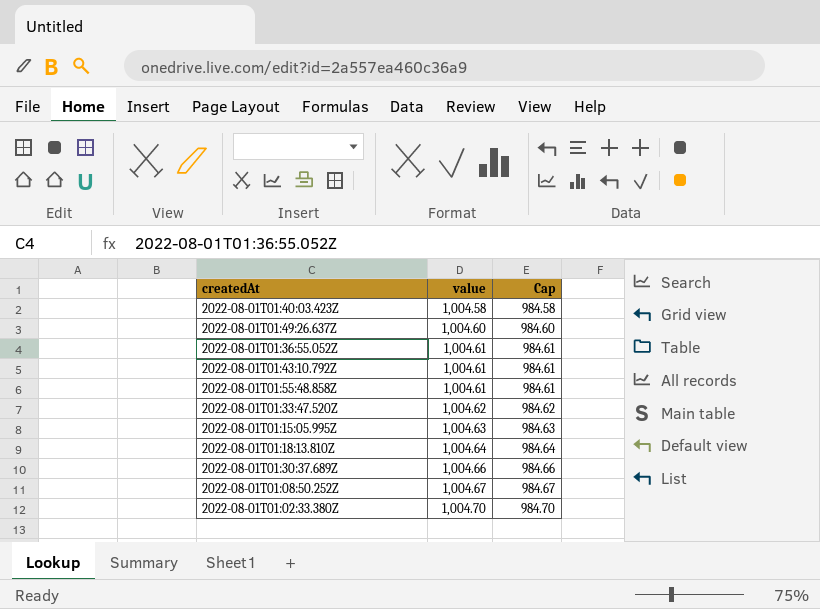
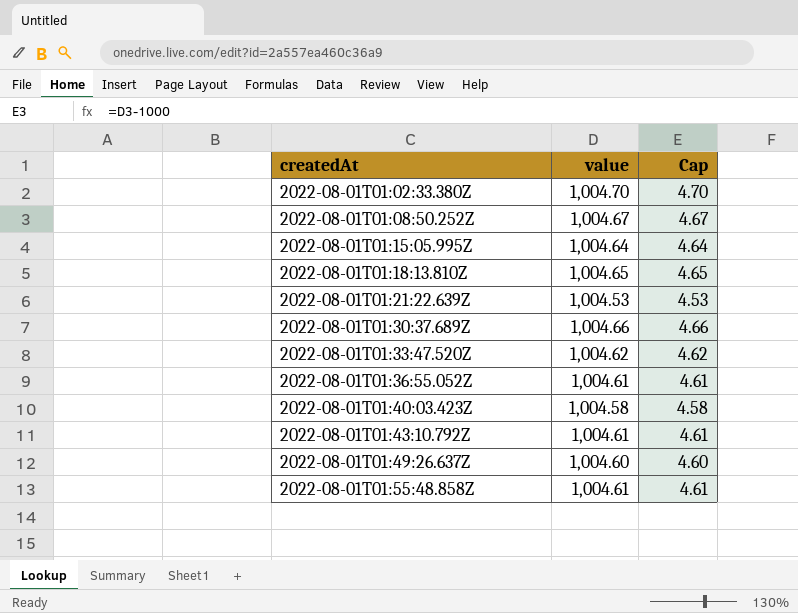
row order: value ascending -> createdAt ascending
column Cap | formula: [value] - 20 -> [value] - 1000
2022-08-01T01:15:05.995Z | value: 1,004.63 -> 1,004.64
2022-08-01T01:18:13.810Z | value: 1,004.64 -> 1,004.65
row 2022-08-01T01:21:22.639Z: none -> 1,004.53 | 4.53

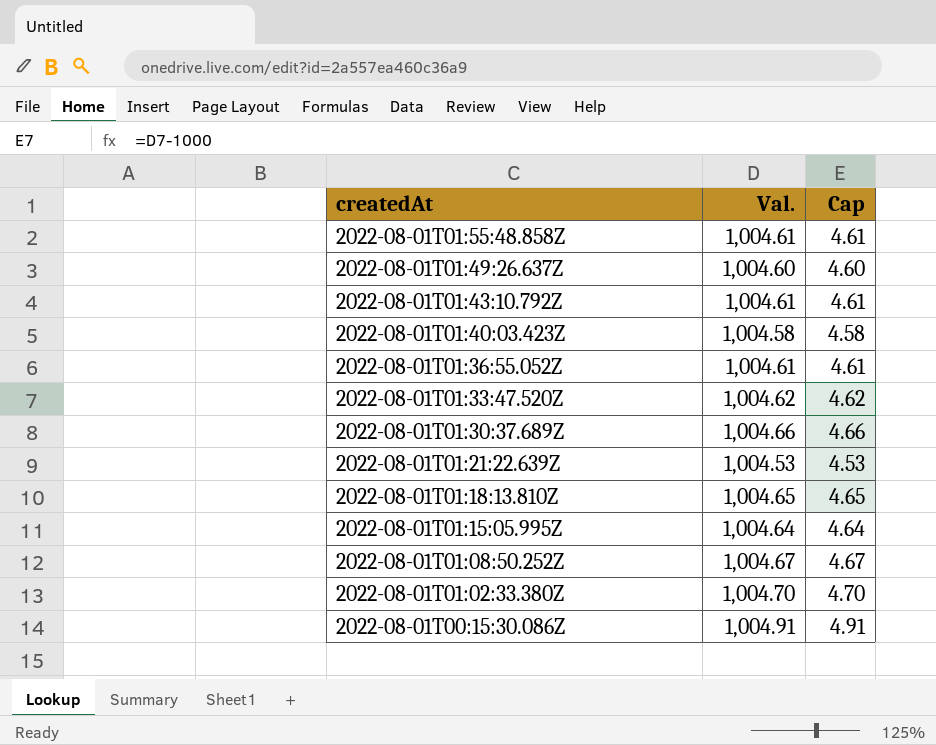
row order: createdAt ascending -> createdAt descending
column name: value -> Val.
row 2022-08-01T00:15:30.086Z: none -> 1,004.91 | 4.91

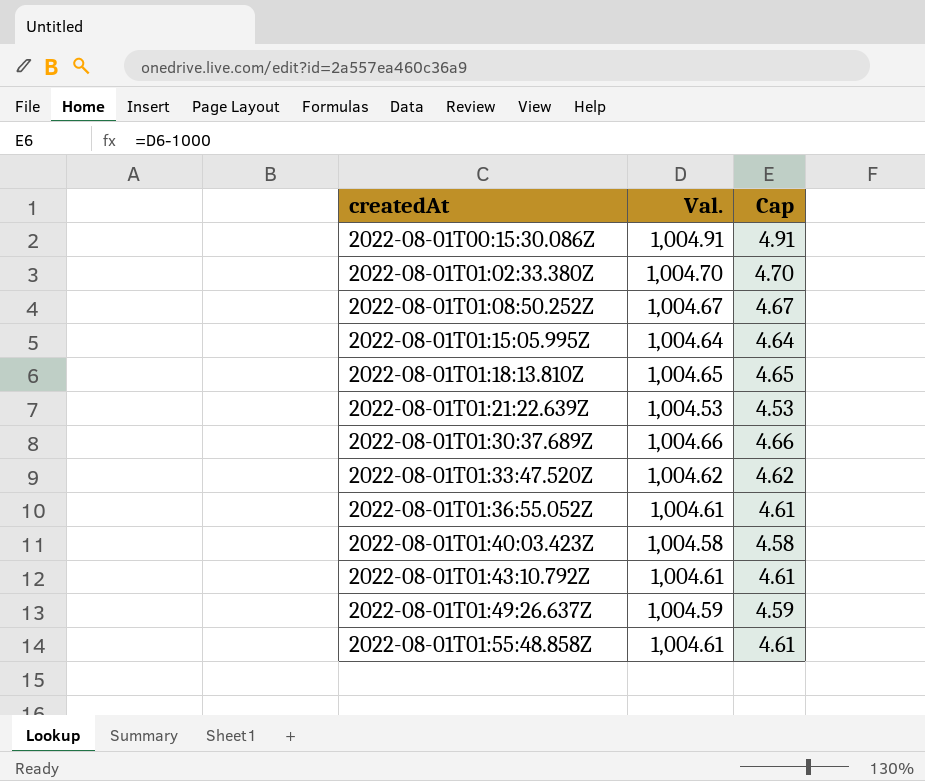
row order: createdAt descending -> createdAt ascending
2022-08-01T01:49:26.637Z | Val.: 1,004.60 -> 1,004.59
2022-08-01T01:49:26.637Z | Cap: 4.60 -> 4.59

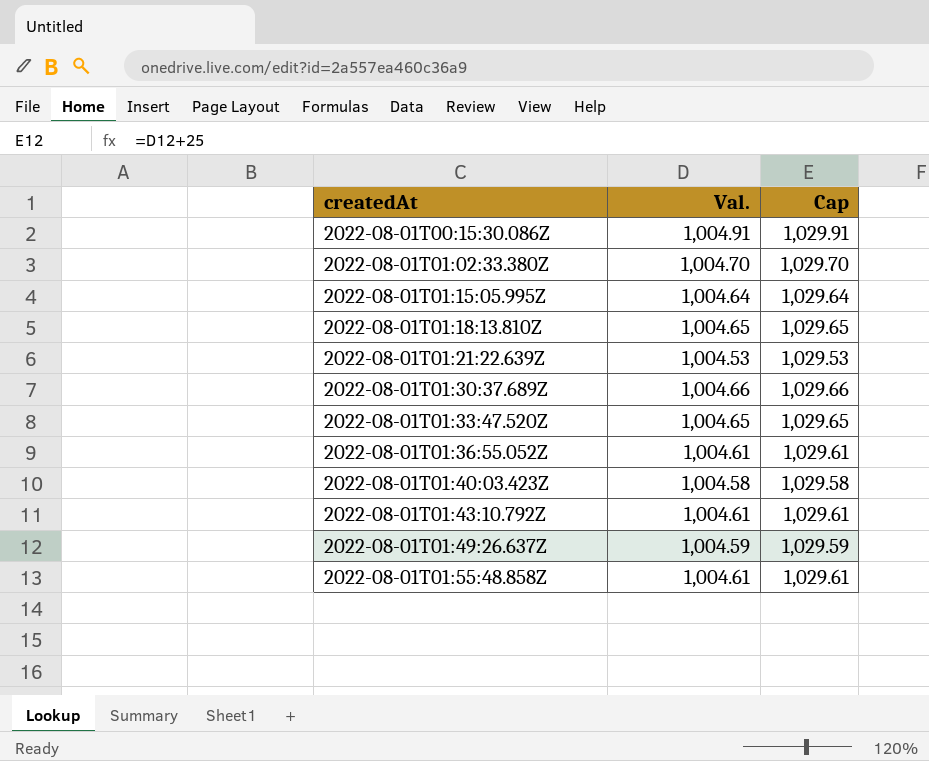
column Cap | formula: [Val.] - 1000 -> [Val.] + 25
row 2022-08-01T01:08:50.252Z: 1,004.67 | 4.67 -> none
2022-08-01T01:33:47.520Z | Val.: 1,004.62 -> 1,004.65

